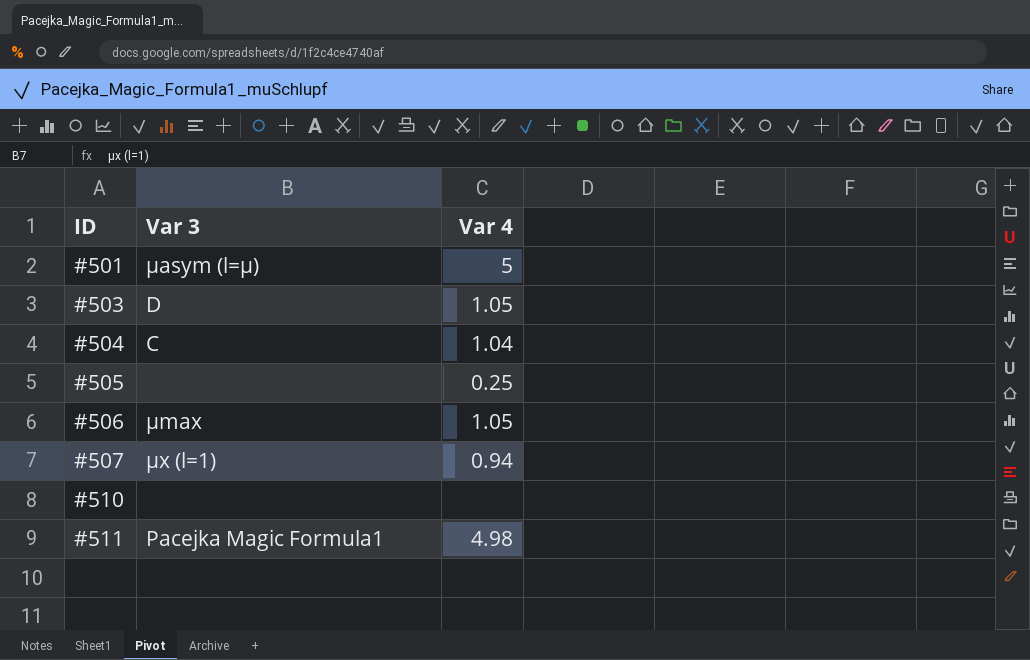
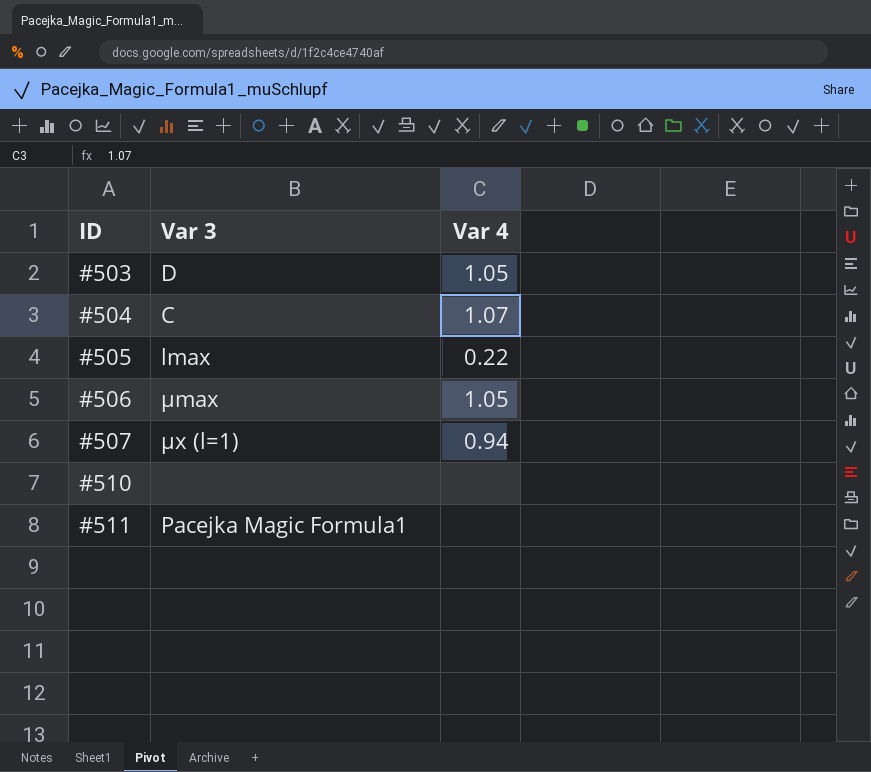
row #501: µasym (l=µ) | 5 -> none
#504 | Var 4: 1.04 -> 1.07
#505 | Var 3: none -> lmax
#505 | Var 4: 0.25 -> 0.22
#511 | Var 4: 4.98 -> none

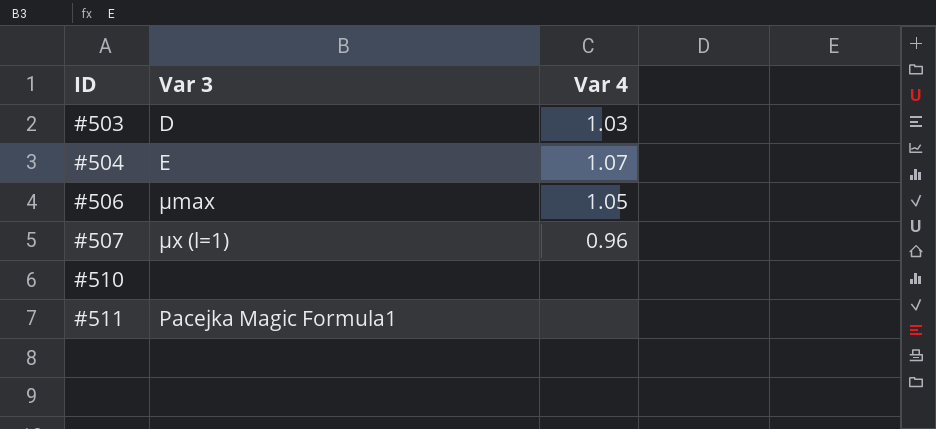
row #505: lmax | 0.22 -> none
#503 | Var 4: 1.05 -> 1.03
#504 | Var 3: C -> E
#507 | Var 4: 0.94 -> 0.96

